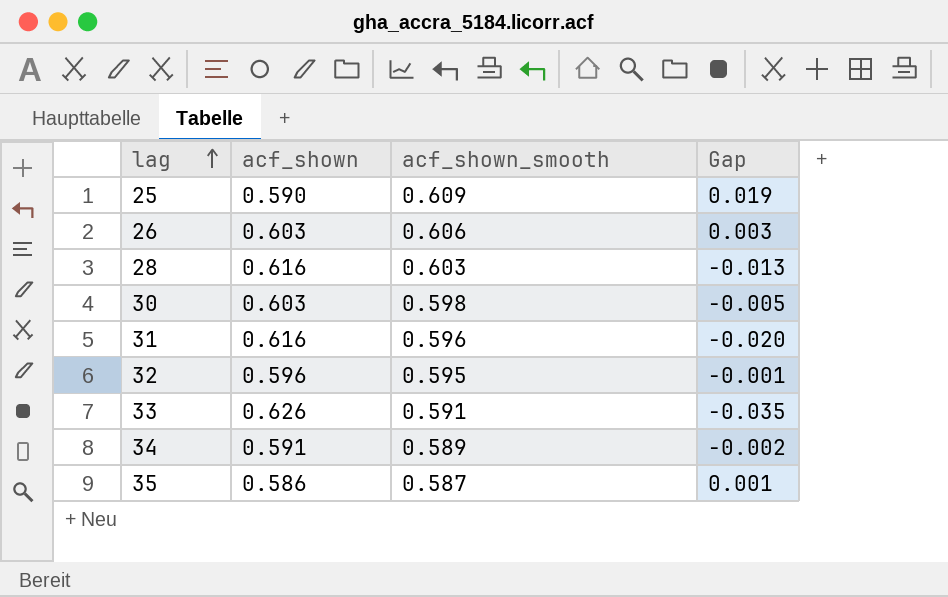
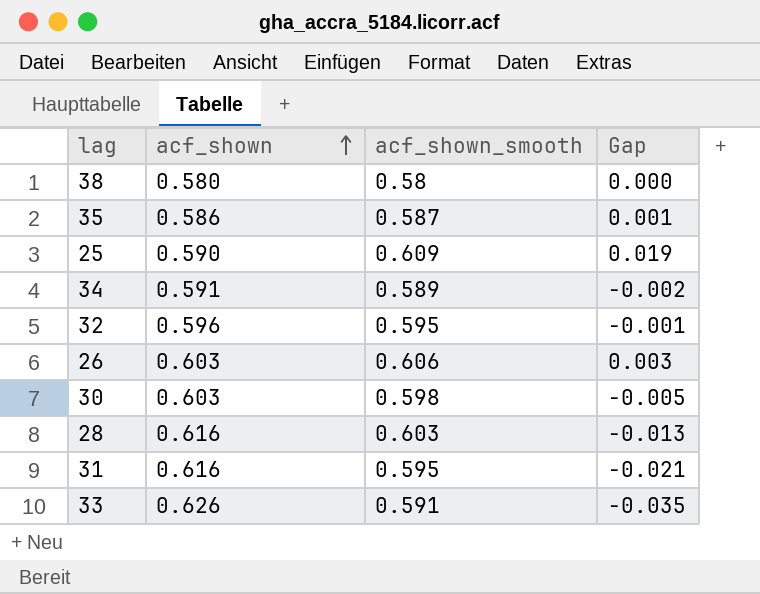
row order: lag ascending -> acf_shown ascending
row 38: none -> 0.580 | 0.58 | 0.000
31 | acf_shown_smooth: 0.596 -> 0.595
31 | Gap: -0.020 -> -0.021

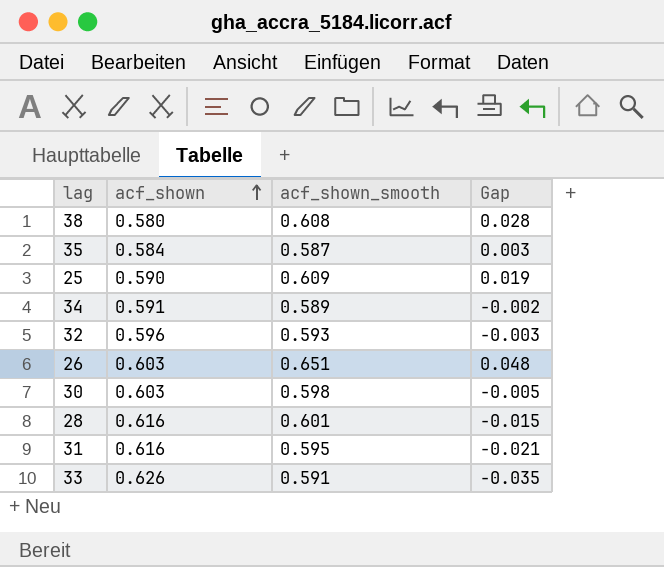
38 | acf_shown_smooth: 0.58 -> 0.608
38 | Gap: 0.000 -> 0.028
35 | acf_shown: 0.586 -> 0.584
35 | Gap: 0.001 -> 0.003
32 | acf_shown_smooth: 0.595 -> 0.593
32 | Gap: -0.001 -> -0.003
26 | acf_shown_smooth: 0.606 -> 0.651
26 | Gap: 0.003 -> 0.048
28 | acf_shown_smooth: 0.603 -> 0.601
28 | Gap: -0.013 -> -0.015

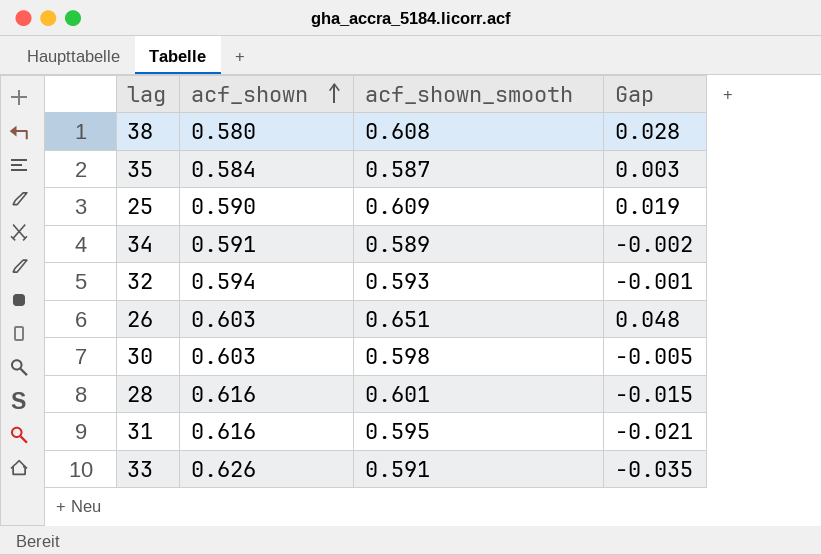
32 | acf_shown: 0.596 -> 0.594
32 | Gap: -0.003 -> -0.001

